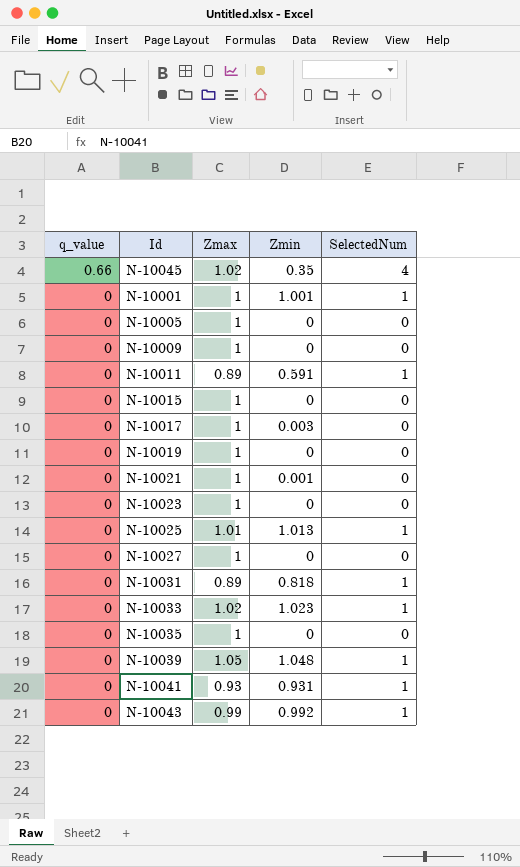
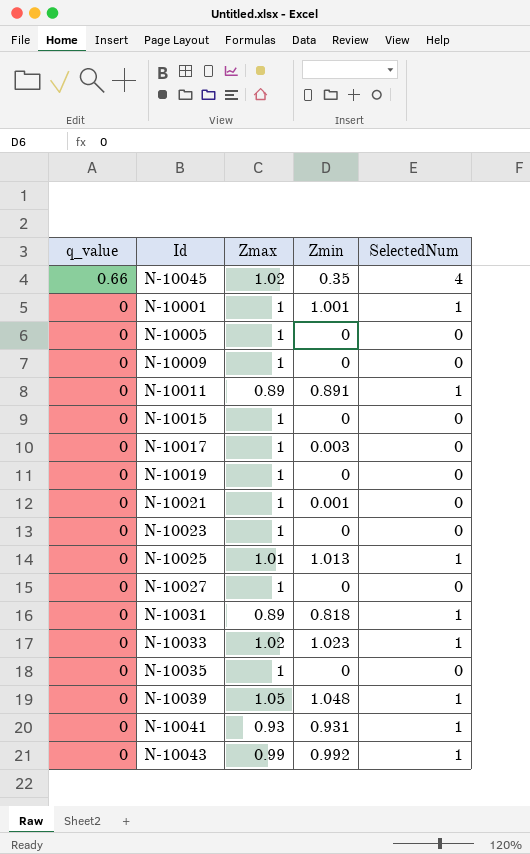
N-10011 | Zmin: 0.591 -> 0.891

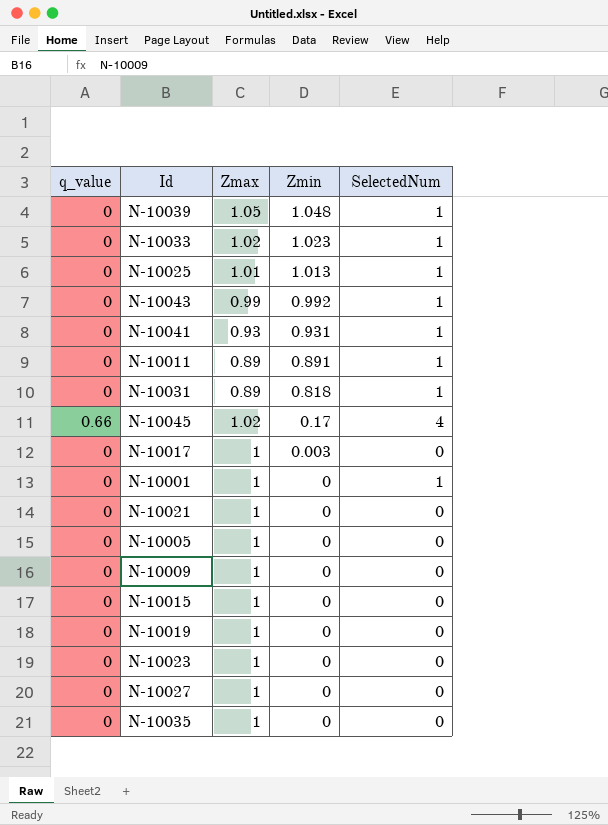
row order: q_value descending -> Zmin descending
N-10045 | Zmin: 0.35 -> 0.17
N-10001 | Zmin: 1.001 -> 0
N-10021 | Zmin: 0.001 -> 0

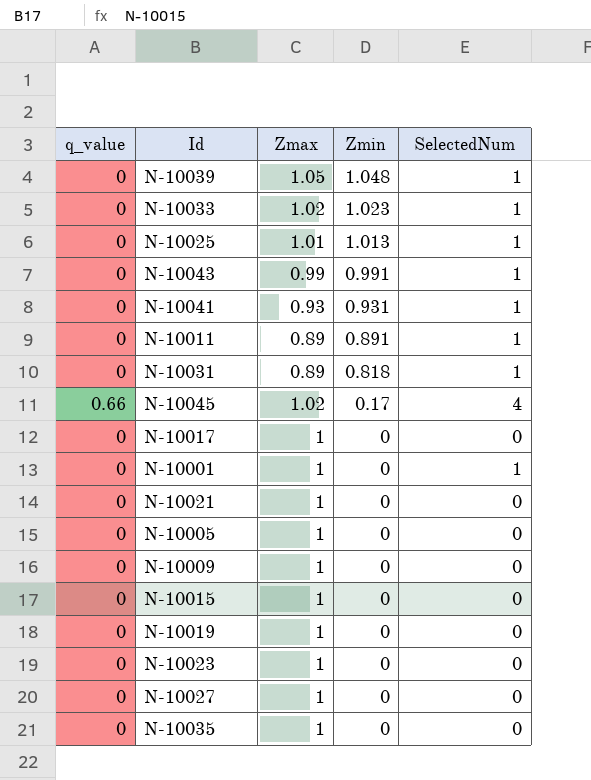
N-10043 | Zmin: 0.992 -> 0.991
N-10017 | Zmin: 0.003 -> 0

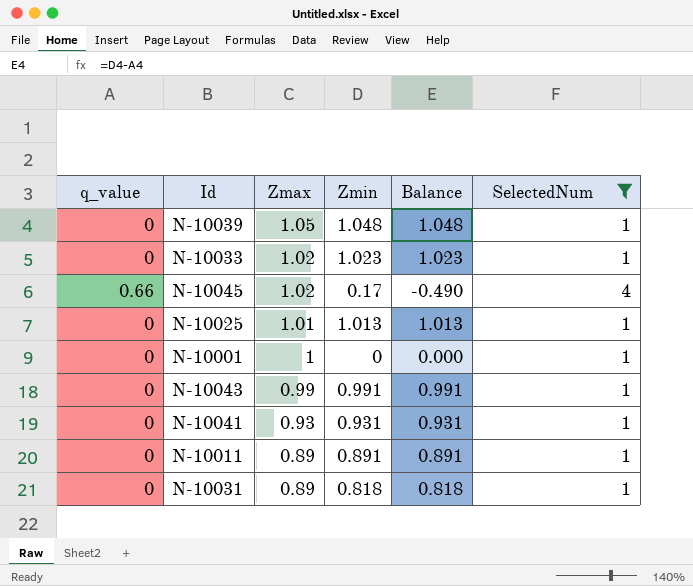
filter: none -> SelectedNum != 0
row order: Zmin descending -> Zmax descending
column Balance | formula: none -> [Zmin] - [q_value]

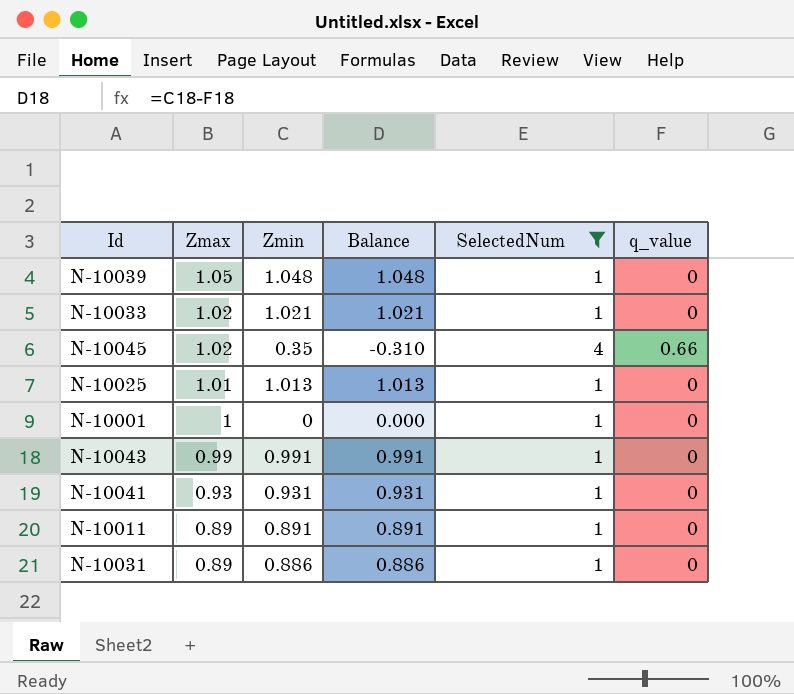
column q_value | position: 1 -> 6
N-10033 | Zmin: 1.023 -> 1.021
N-10033 | Balance: 1.023 -> 1.021
N-10045 | Zmin: 0.17 -> 0.35
N-10045 | Balance: -0.490 -> -0.310
N-10031 | Zmin: 0.818 -> 0.886
N-10031 | Balance: 0.818 -> 0.886

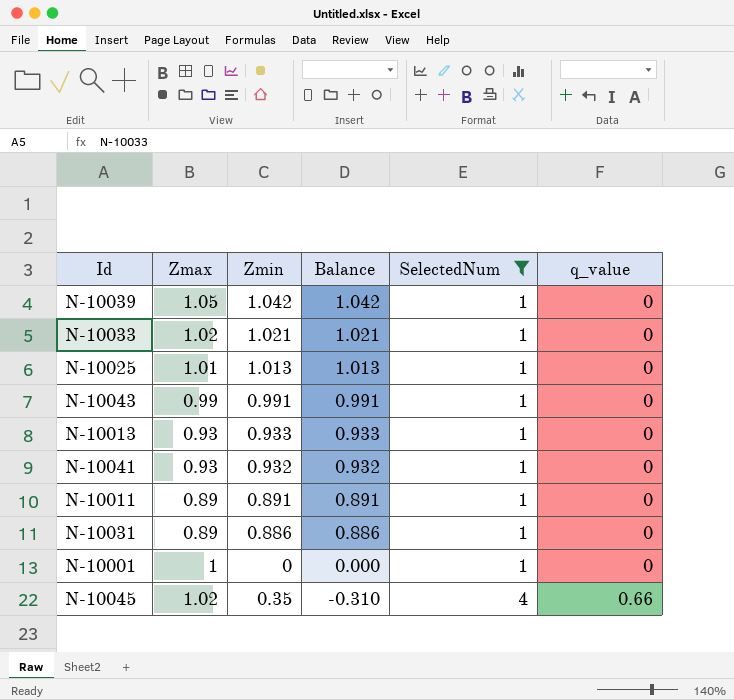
row order: Zmax descending -> Balance descending
N-10039 | Zmin: 1.048 -> 1.042
N-10039 | Balance: 1.048 -> 1.042
row N-10013: none -> 0.93 | 0.933 | 0.933 | 1 | 0
N-10041 | Zmin: 0.931 -> 0.932
N-10041 | Balance: 0.931 -> 0.932

